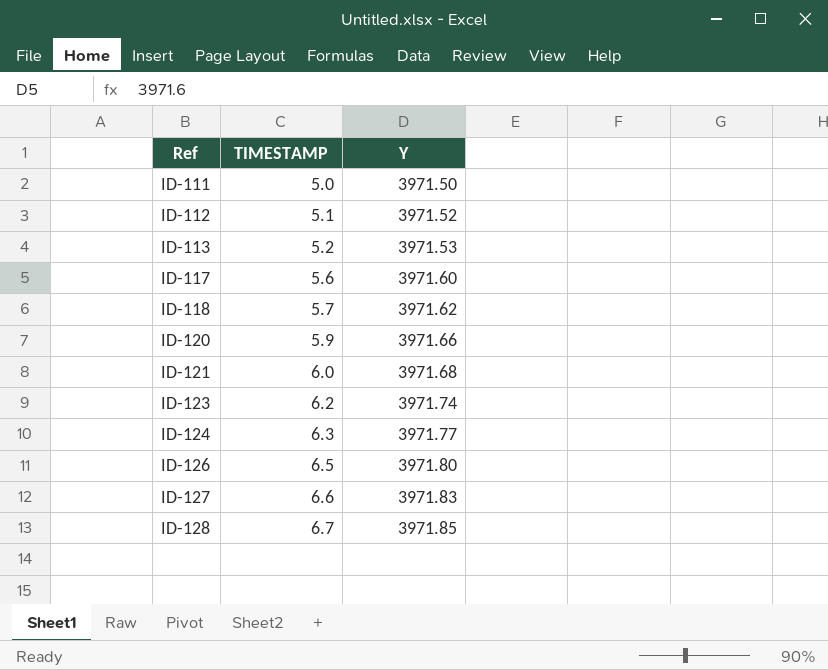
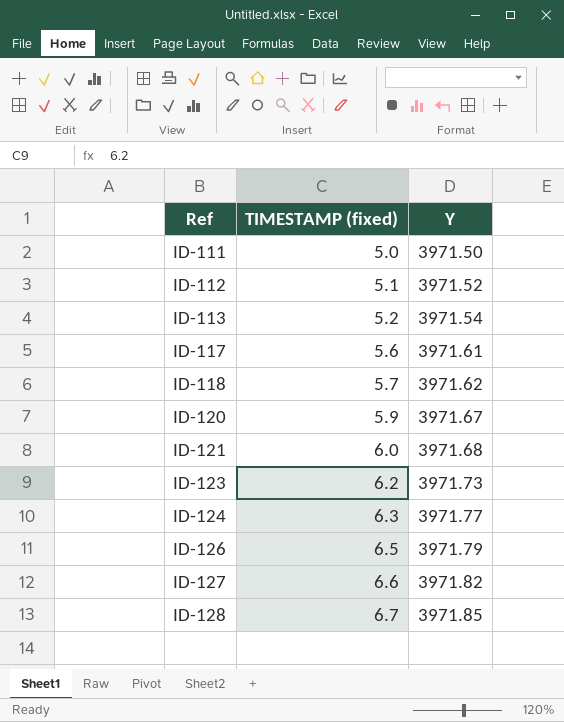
column name: TIMESTAMP -> TIMESTAMP (fixed)
ID-113 | Y: 3971.53 -> 3971.54
ID-117 | Y: 3971.60 -> 3971.61
ID-120 | Y: 3971.66 -> 3971.67
ID-123 | Y: 3971.74 -> 3971.73
ID-126 | Y: 3971.80 -> 3971.79
ID-127 | Y: 3971.83 -> 3971.82

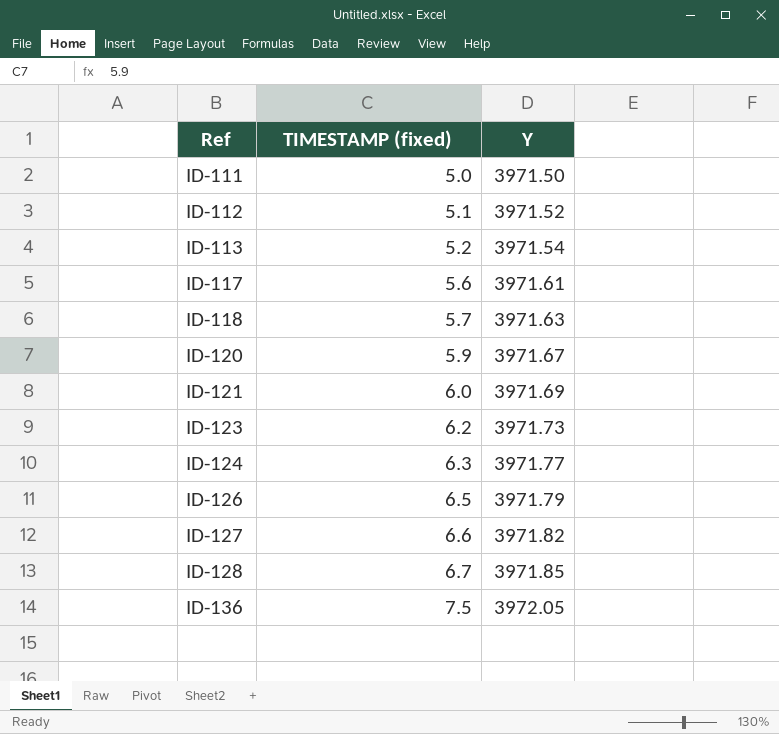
ID-118 | Y: 3971.62 -> 3971.63
ID-121 | Y: 3971.68 -> 3971.69
row ID-136: none -> 7.5 | 3972.05

